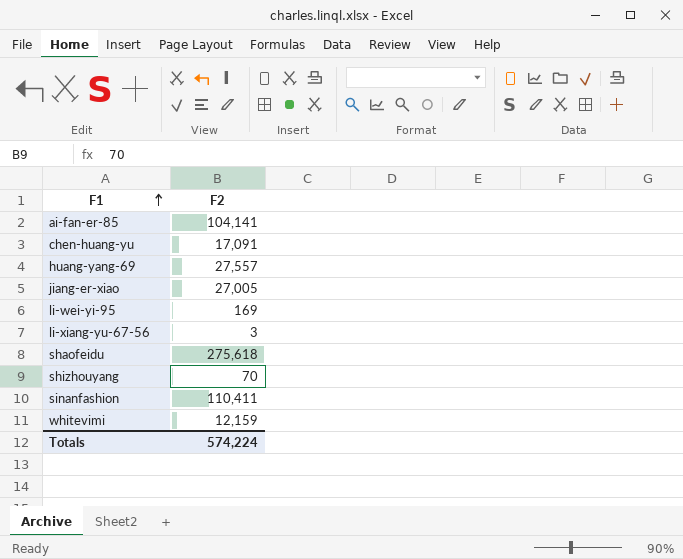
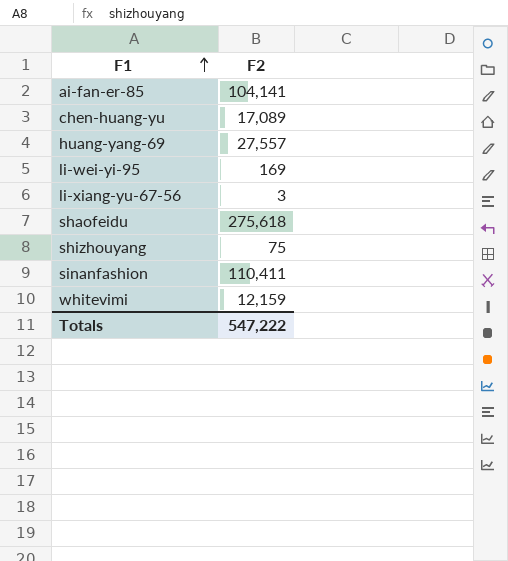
row jiang-er-xiao: 27,005 -> none
chen-huang-yu | F2: 17,091 -> 17,089
shizhouyang | F2: 70 -> 75
Totals | F2: 574,224 -> 547,222

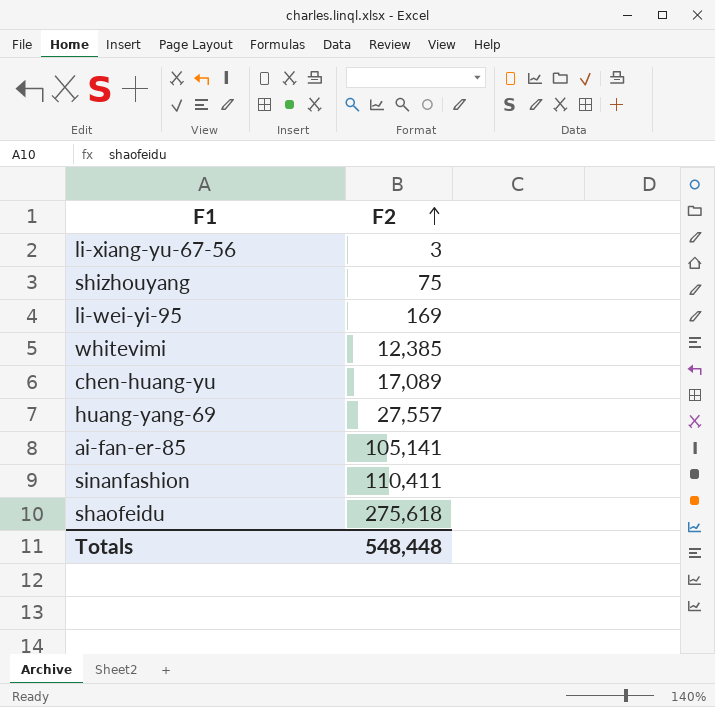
row order: F1 ascending -> F2 ascending
whitevimi | F2: 12,159 -> 12,385
ai-fan-er-85 | F2: 104,141 -> 105,141
Totals | F2: 547,222 -> 548,448

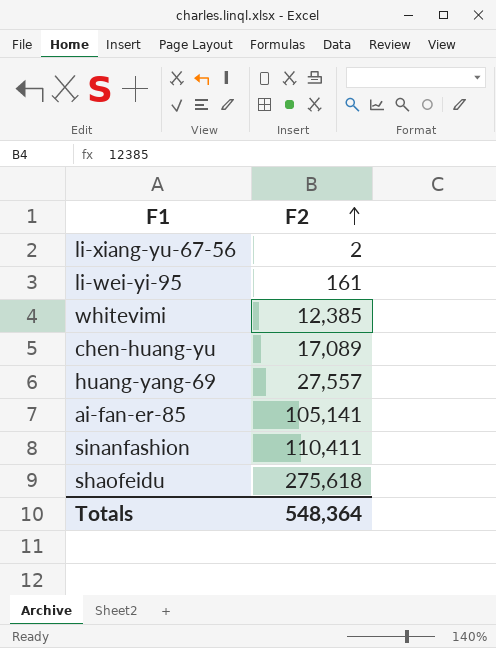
row shizhouyang: 75 -> none
li-xiang-yu-67-56 | F2: 3 -> 2
li-wei-yi-95 | F2: 169 -> 161
Totals | F2: 548,448 -> 548,364

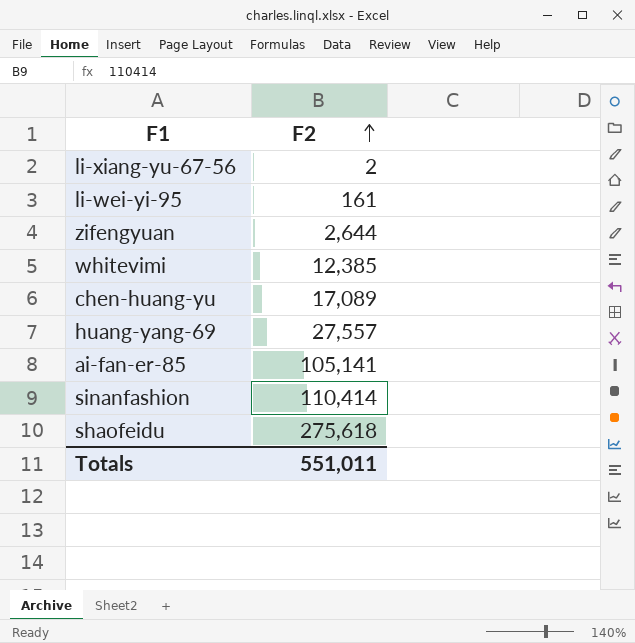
row zifengyuan: none -> 2,644
sinanfashion | F2: 110,411 -> 110,414
Totals | F2: 548,364 -> 551,011

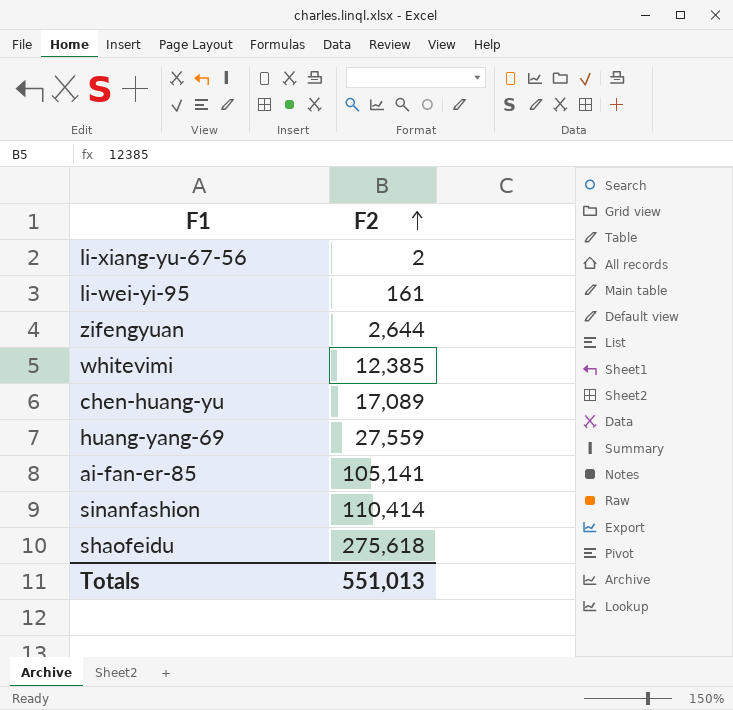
huang-yang-69 | F2: 27,557 -> 27,559
Totals | F2: 551,011 -> 551,013

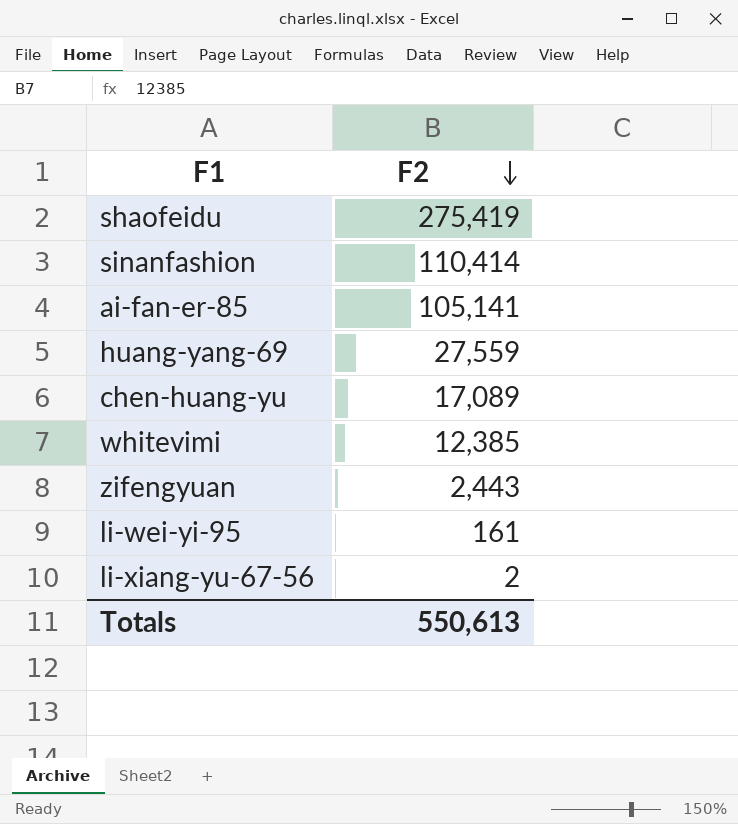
row order: F2 ascending -> F2 descending
shaofeidu | F2: 275,618 -> 275,419
zifengyuan | F2: 2,644 -> 2,443
Totals | F2: 551,013 -> 550,613

